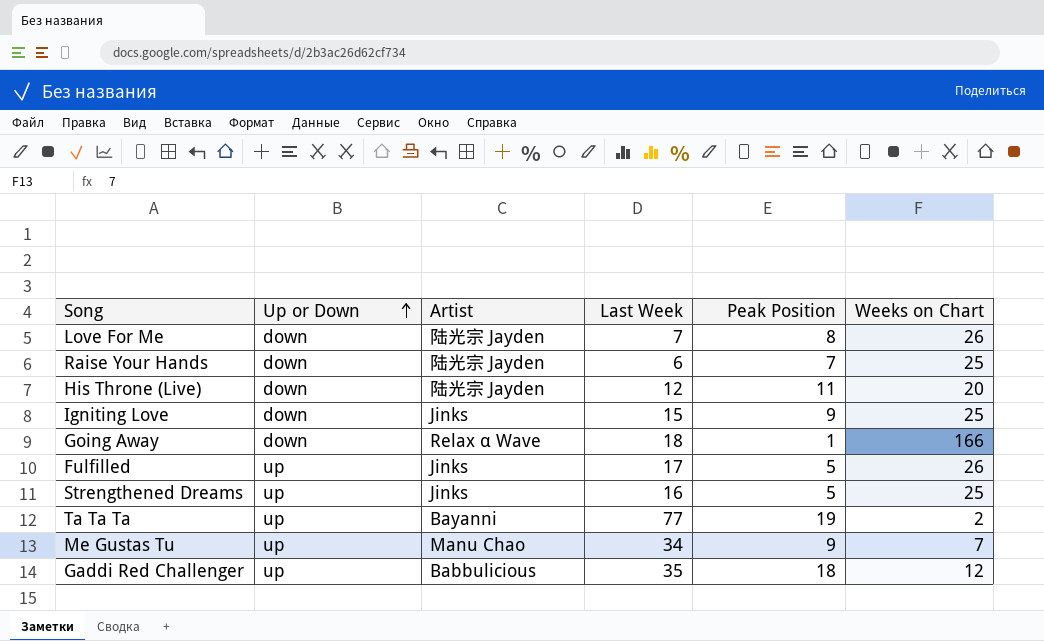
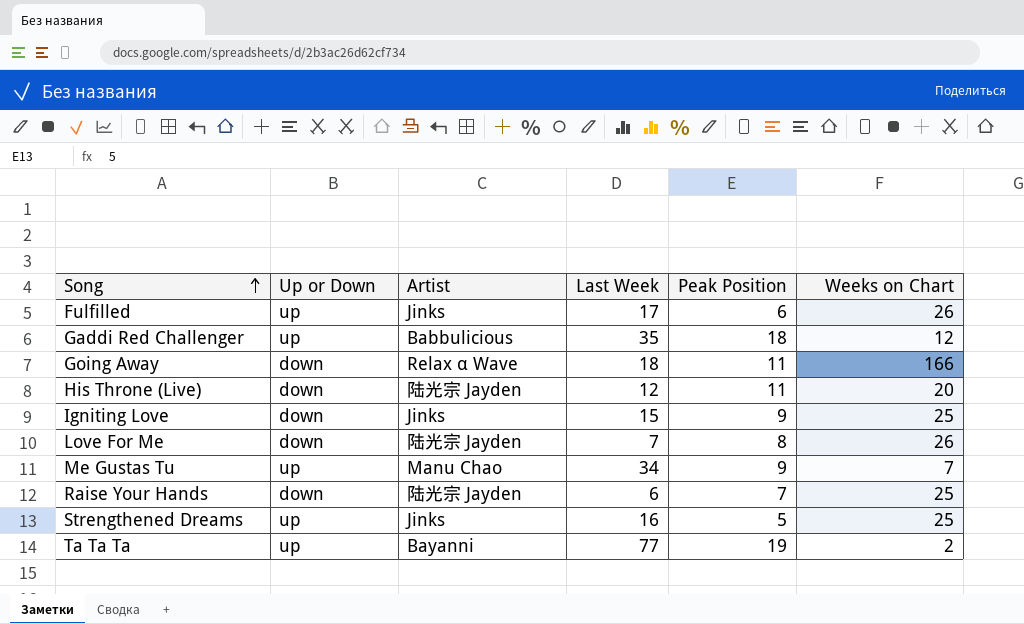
row order: Up or Down ascending -> Song ascending
Fulfilled | Peak Position: 5 -> 6
Going Away | Peak Position: 1 -> 11

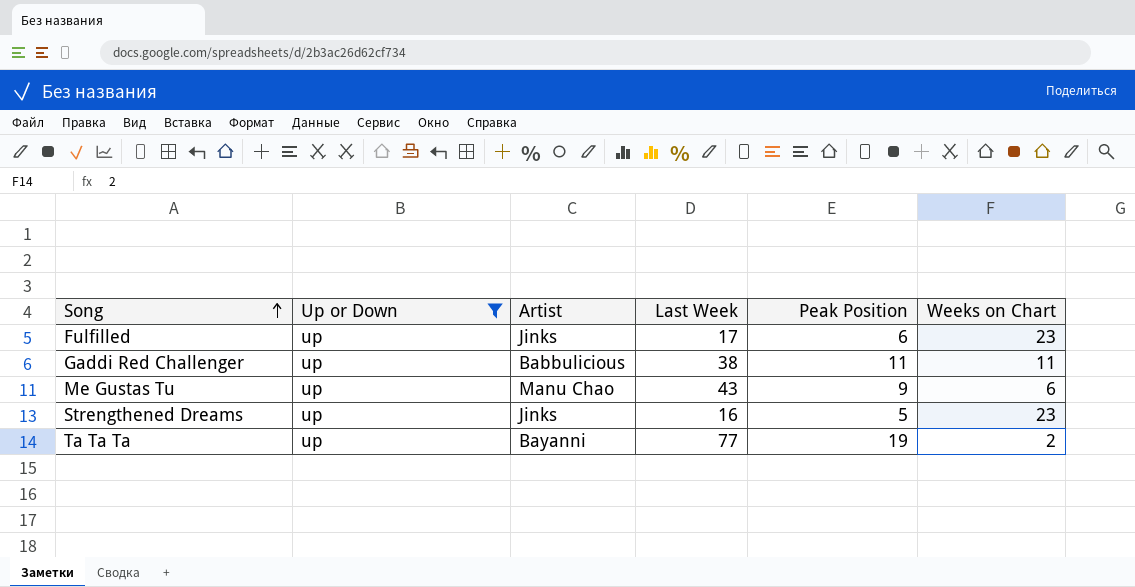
filter: none -> Up or Down = up
Fulfilled | Weeks on Chart: 26 -> 23
Gaddi Red Challenger | Last Week: 35 -> 38
Gaddi Red Challenger | Peak Position: 18 -> 11
Gaddi Red Challenger | Weeks on Chart: 12 -> 11
Me Gustas Tu | Last Week: 34 -> 43
Me Gustas Tu | Weeks on Chart: 7 -> 6
Strengthened Dreams | Weeks on Chart: 25 -> 23

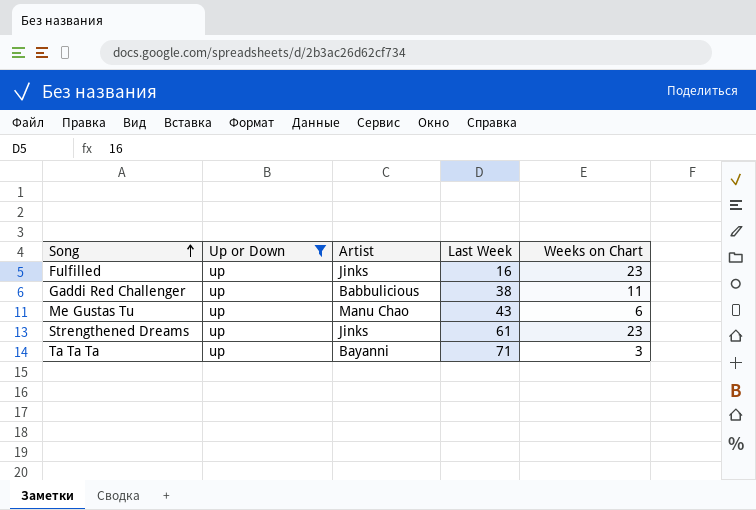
column Peak Position | position: 5 -> none
Fulfilled | Last Week: 17 -> 16
Strengthened Dreams | Last Week: 16 -> 61
Ta Ta Ta | Last Week: 77 -> 71
Ta Ta Ta | Weeks on Chart: 2 -> 3

